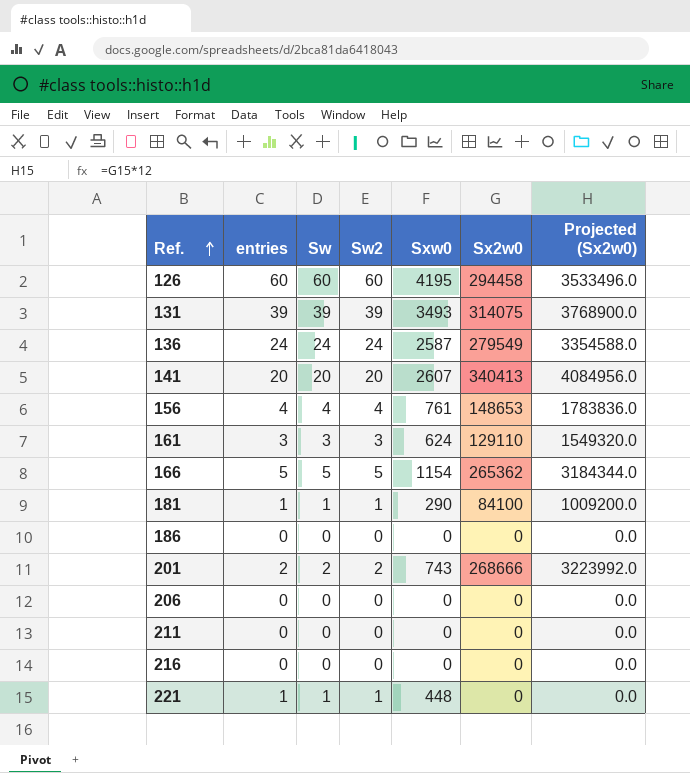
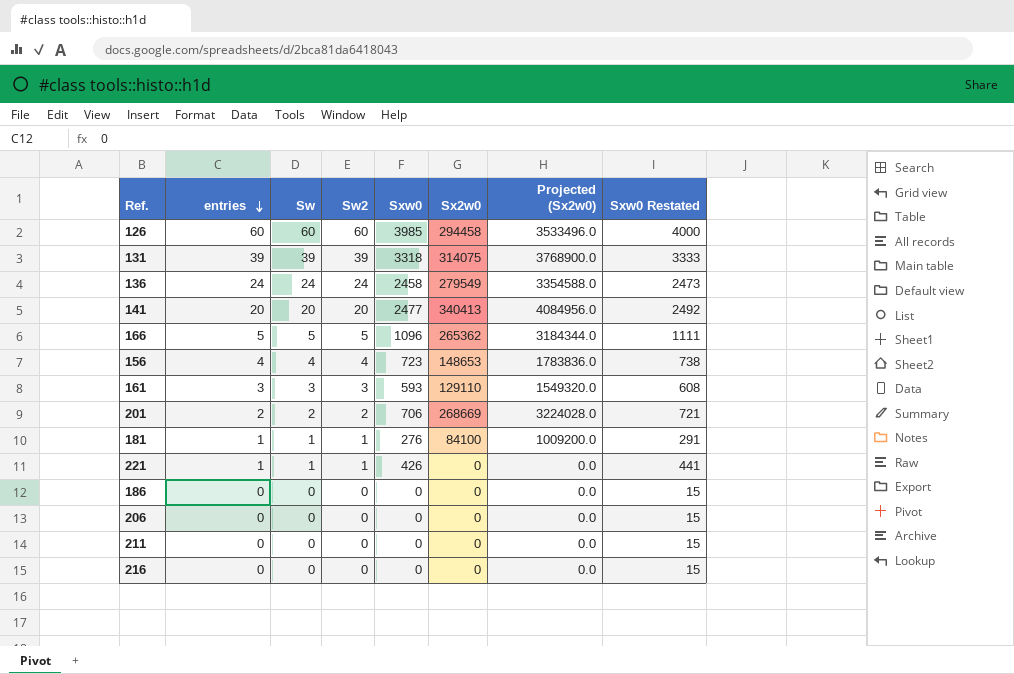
row order: Ref. ascending -> entries descending
column Sxw0 Restated | formula: none -> [Sxw0] + 15
126 | Sxw0: 4195 -> 3985
131 | Sxw0: 3493 -> 3318
136 | Sxw0: 2587 -> 2458
141 | Sxw0: 2607 -> 2477
166 | Sxw0: 1154 -> 1096
156 | Sxw0: 761 -> 723
161 | Sxw0: 624 -> 593
201 | Sxw0: 743 -> 706
201 | Sx2w0: 268666 -> 268669
201 | Projected (Sx2w0): 3223992.0 -> 3224028.0
181 | Sxw0: 290 -> 276
221 | Sxw0: 448 -> 426

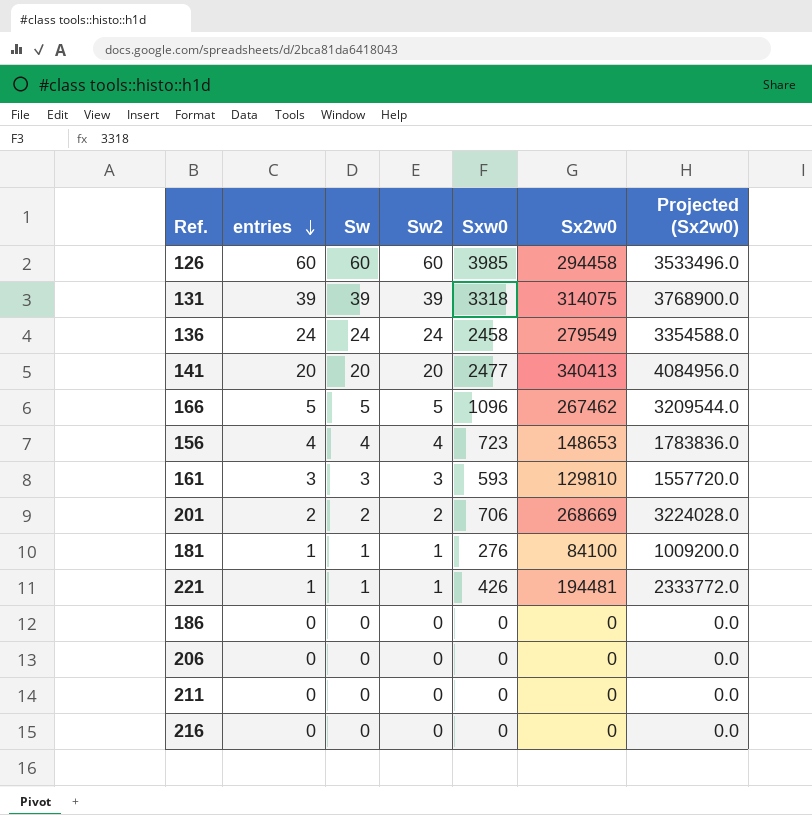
column Sxw0 Restated | formula: [Sxw0] + 15 -> none
166 | Sx2w0: 265362 -> 267462
166 | Projected (Sx2w0): 3184344.0 -> 3209544.0
161 | Sx2w0: 129110 -> 129810
161 | Projected (Sx2w0): 1549320.0 -> 1557720.0
221 | Sx2w0: 0 -> 194481
221 | Projected (Sx2w0): 0.0 -> 2333772.0

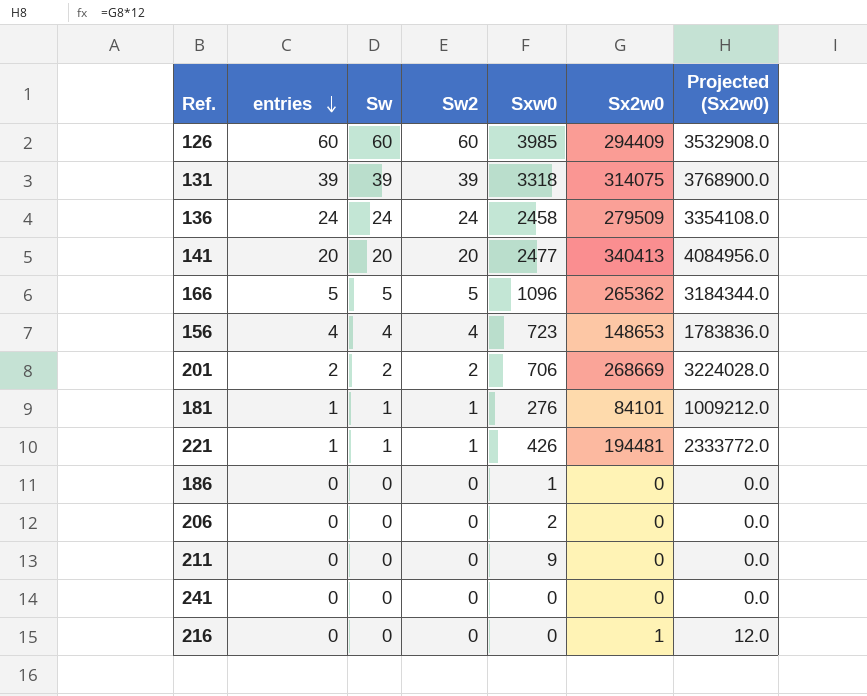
row 161: 3 | 3 | 3 | 593 | 129810 | 1557720.0 -> none
126 | Sx2w0: 294458 -> 294409
126 | Projected (Sx2w0): 3533496.0 -> 3532908.0
136 | Sx2w0: 279549 -> 279509
136 | Projected (Sx2w0): 3354588.0 -> 3354108.0
166 | Sx2w0: 267462 -> 265362
166 | Projected (Sx2w0): 3209544.0 -> 3184344.0
181 | Sx2w0: 84100 -> 84101
181 | Projected (Sx2w0): 1009200.0 -> 1009212.0
186 | Sxw0: 0 -> 1
206 | Sxw0: 0 -> 2
211 | Sxw0: 0 -> 9
row 241: none -> 0 | 0 | 0 | 0 | 0 | 0.0
216 | Sx2w0: 0 -> 1
216 | Projected (Sx2w0): 0.0 -> 12.0

